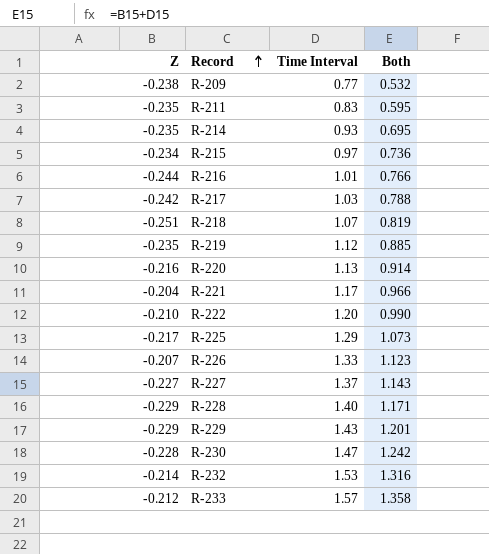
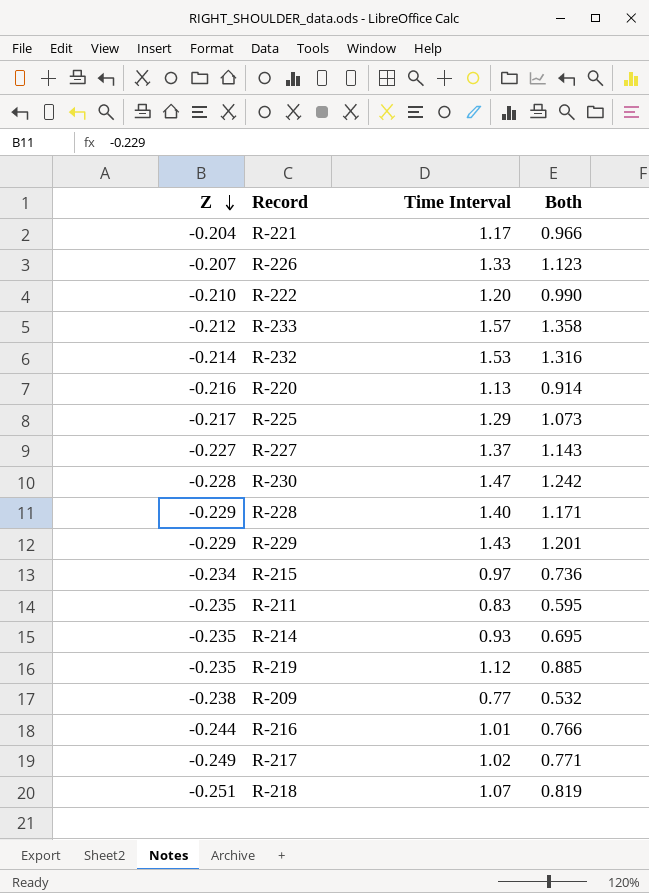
row order: Record ascending -> Z descending
R-217 | Z: -0.242 -> -0.249
R-217 | Time Interval: 1.03 -> 1.02
R-217 | Both: 0.788 -> 0.771

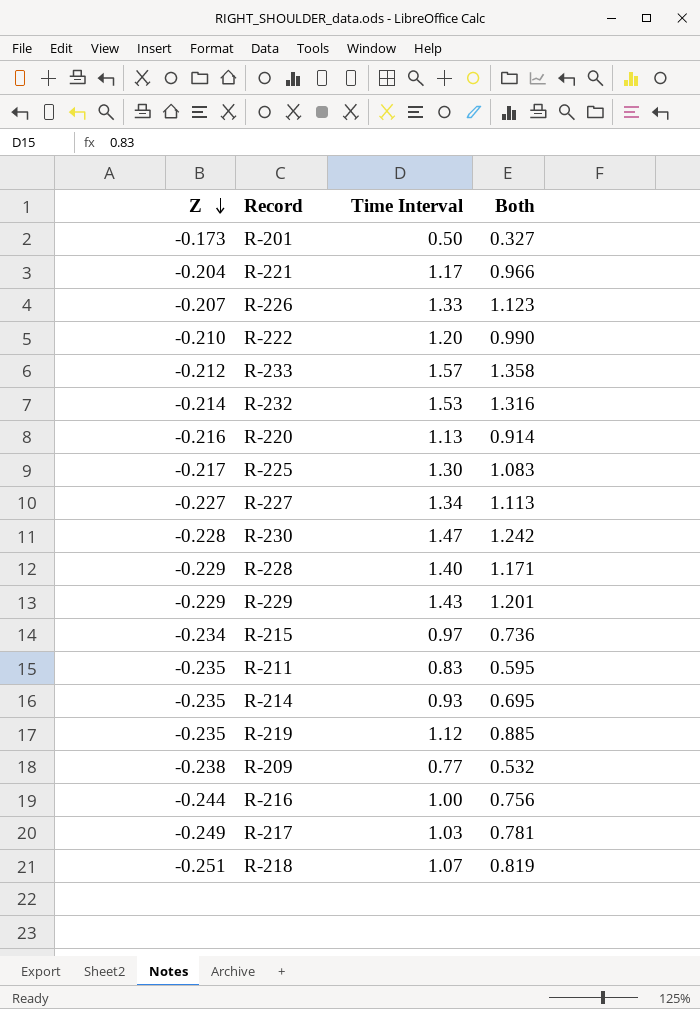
row R-201: none -> -0.173 | 0.50 | 0.327
R-225 | Time Interval: 1.29 -> 1.30
R-225 | Both: 1.073 -> 1.083
R-227 | Time Interval: 1.37 -> 1.34
R-227 | Both: 1.143 -> 1.113
R-216 | Time Interval: 1.01 -> 1.00
R-216 | Both: 0.766 -> 0.756
R-217 | Time Interval: 1.02 -> 1.03
R-217 | Both: 0.771 -> 0.781

